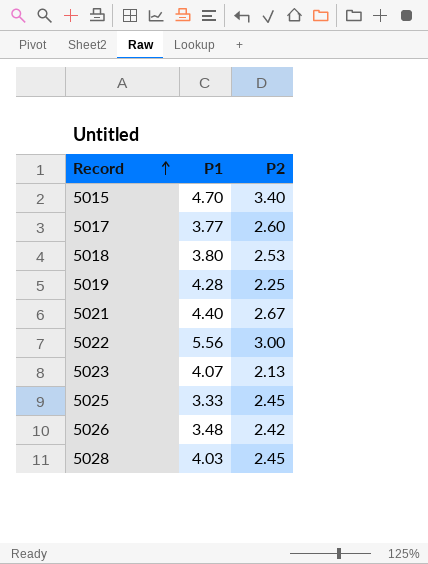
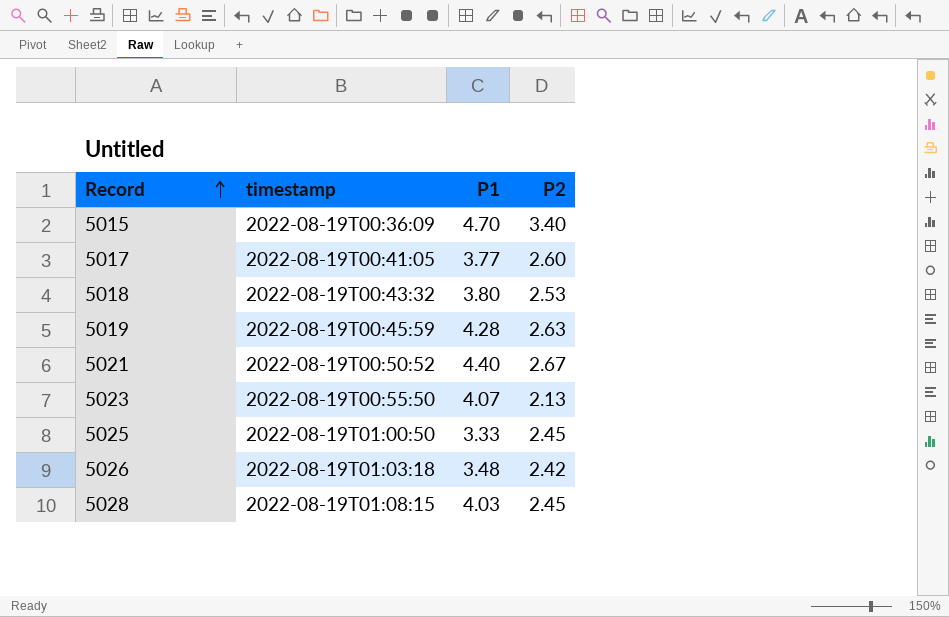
column timestamp | position: none -> 2
row 5022: 5.56 | 3.00 -> none
5019 | P2: 2.25 -> 2.63

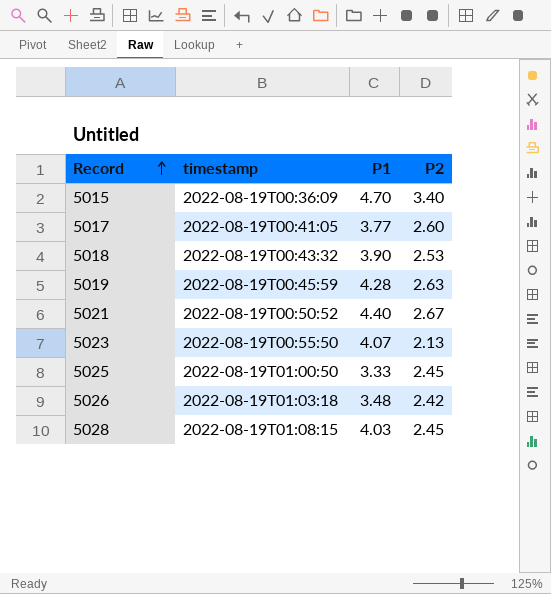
5018 | P1: 3.80 -> 3.90

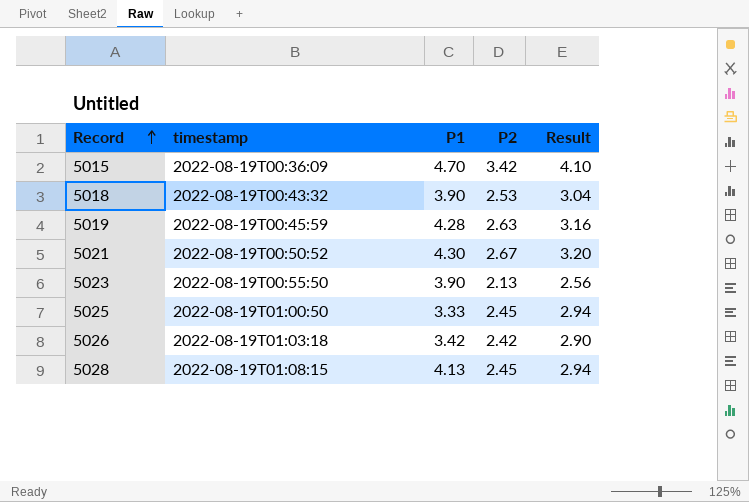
column Result | formula: none -> [P2] * 1.2
row 5017: 2022-08-19T00:41:05 | 3.77 | 2.60 -> none
5015 | P2: 3.40 -> 3.42
5021 | P1: 4.40 -> 4.30
5023 | P1: 4.07 -> 3.90
5026 | P1: 3.48 -> 3.42
5028 | P1: 4.03 -> 4.13

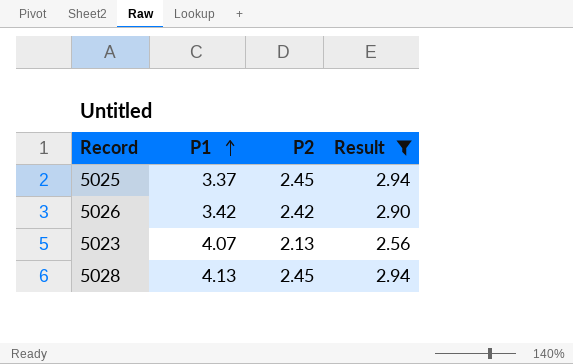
filter: none -> Result <= 2.94
row order: Record ascending -> P1 ascending
column timestamp | position: 2 -> none
5025 | P1: 3.33 -> 3.37
5023 | P1: 3.90 -> 4.07

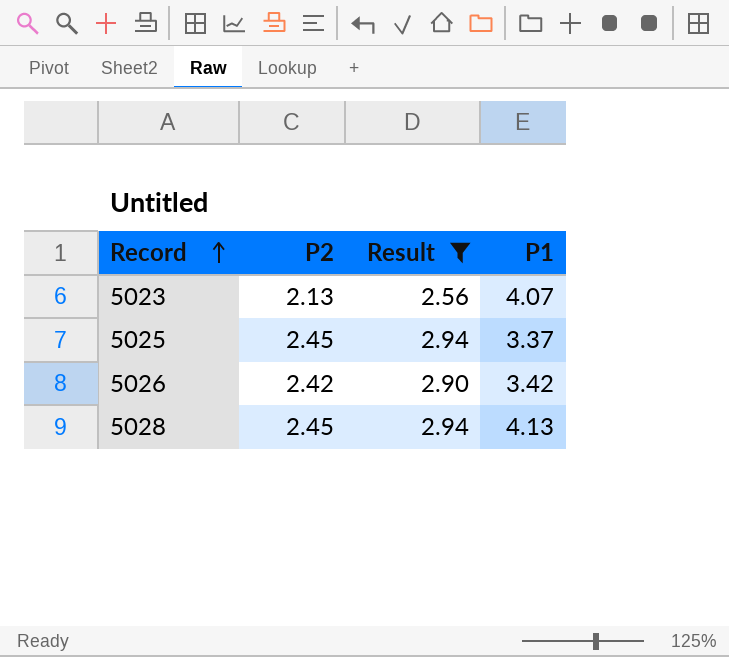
row order: P1 ascending -> Record ascending
column P1 | position: 2 -> 4

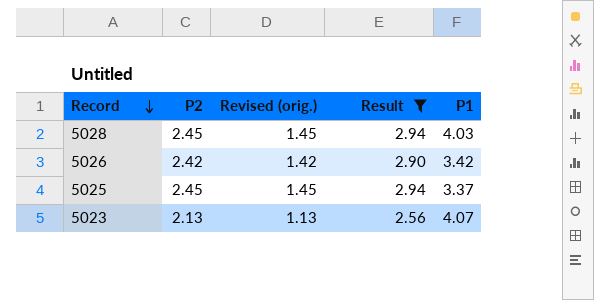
row order: Record ascending -> Record descending
column Revised (orig.) | formula: none -> [P2] - 1
5028 | P1: 4.13 -> 4.03

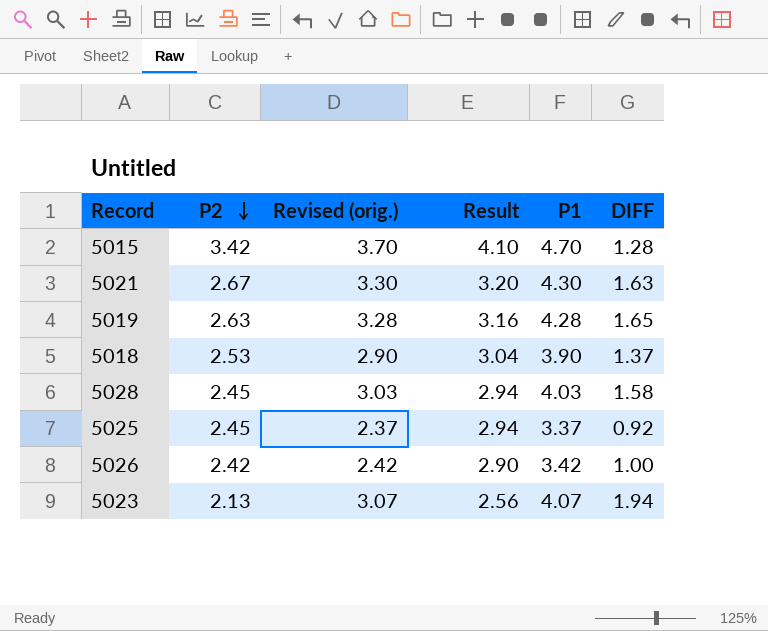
filter: Result <= 2.94 -> none
row order: Record descending -> P2 descending
column Revised (orig.) | formula: [P2] - 1 -> [P1] - 1
column DIFF | formula: none -> [P1] - [P2]

